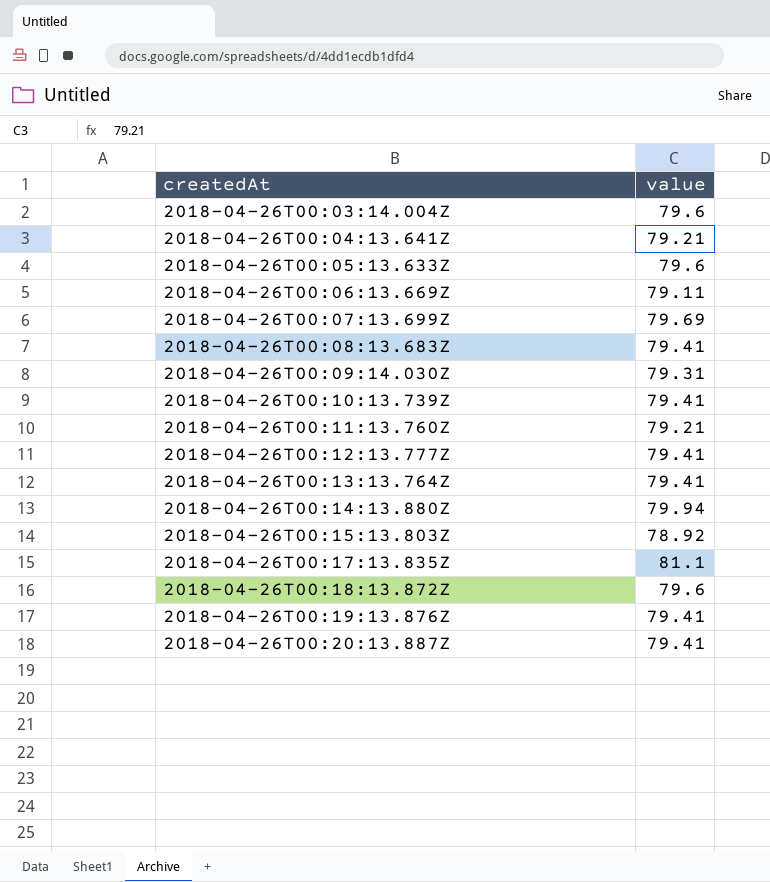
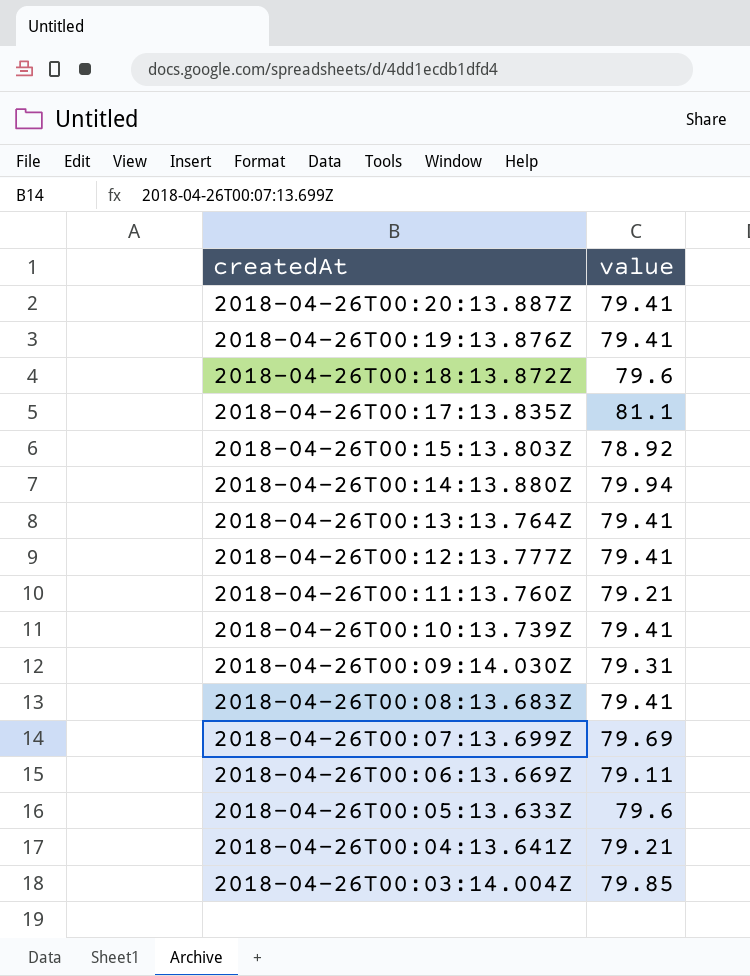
row order: createdAt ascending -> createdAt descending
2018-04-26T00:03:14.004Z | value: 79.6 -> 79.85

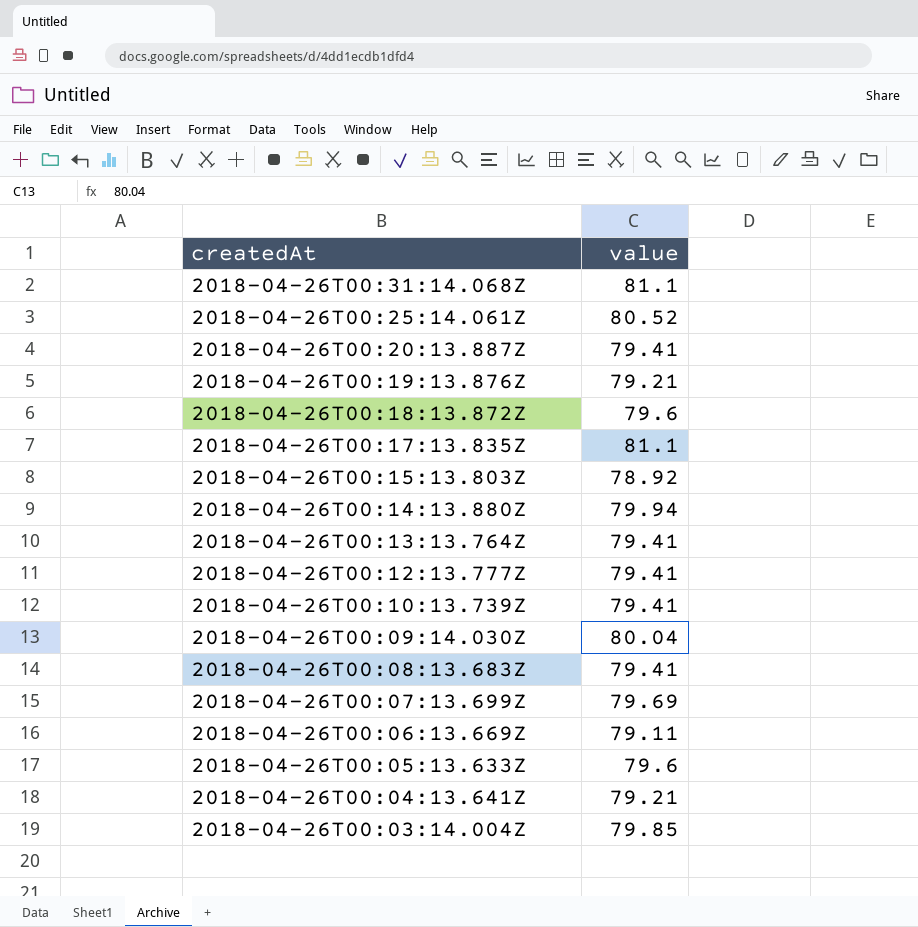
row 2018-04-26T00:11:13.760Z: 79.21 -> none
row 2018-04-26T00:31:14.068Z: none -> 81.1
row 2018-04-26T00:25:14.061Z: none -> 80.52
2018-04-26T00:19:13.876Z | value: 79.41 -> 79.21
2018-04-26T00:09:14.030Z | value: 79.31 -> 80.04

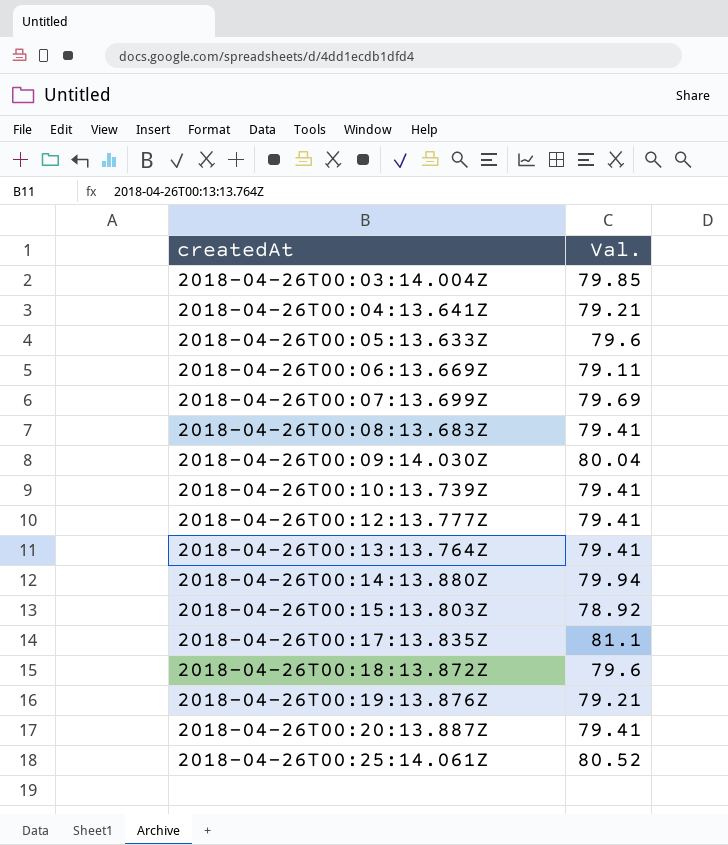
row order: createdAt descending -> createdAt ascending
column name: value -> Val.
row 2018-04-26T00:31:14.068Z: 81.1 -> none

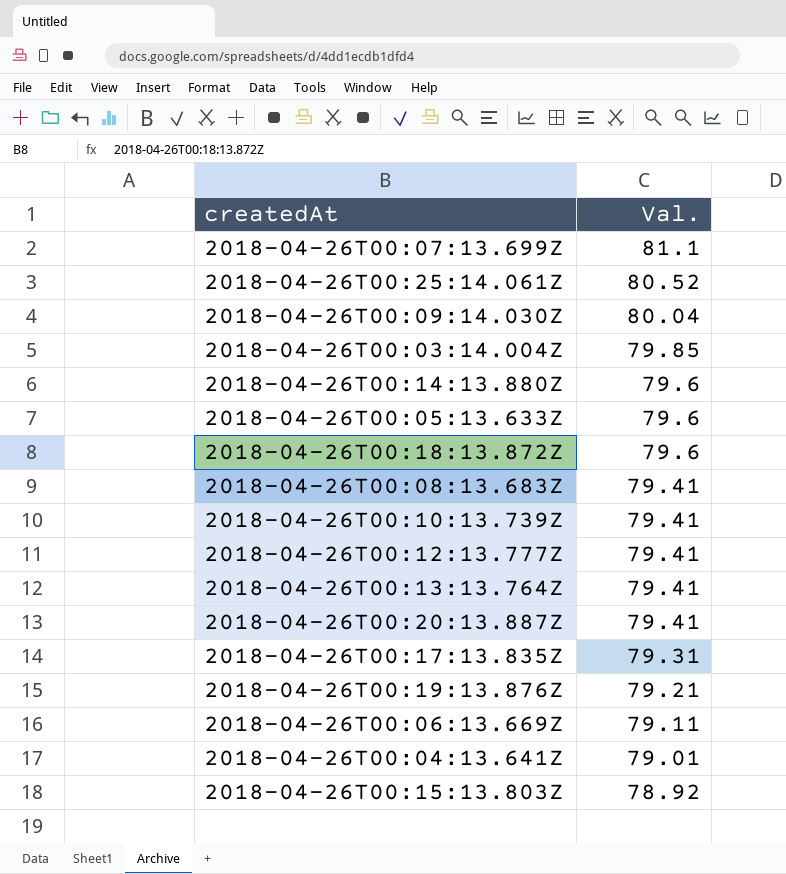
row order: createdAt ascending -> Val. descending
2018-04-26T00:07:13.699Z | Val.: 79.69 -> 81.1
2018-04-26T00:14:13.880Z | Val.: 79.94 -> 79.6
2018-04-26T00:17:13.835Z | Val.: 81.1 -> 79.31
2018-04-26T00:04:13.641Z | Val.: 79.21 -> 79.01

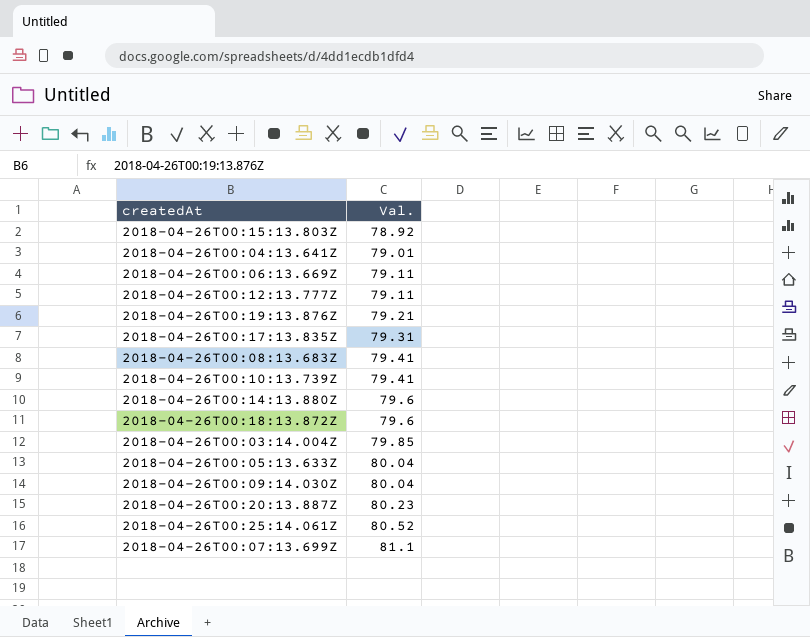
row order: Val. descending -> Val. ascending
row 2018-04-26T00:13:13.764Z: 79.41 -> none
2018-04-26T00:12:13.777Z | Val.: 79.41 -> 79.11
2018-04-26T00:05:13.633Z | Val.: 79.6 -> 80.04
2018-04-26T00:20:13.887Z | Val.: 79.41 -> 80.23

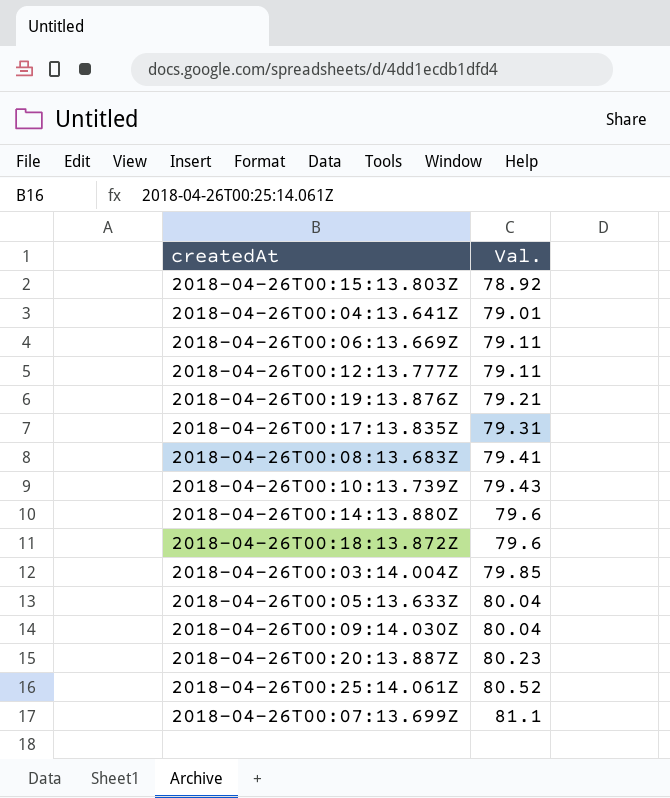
2018-04-26T00:10:13.739Z | Val.: 79.41 -> 79.43

